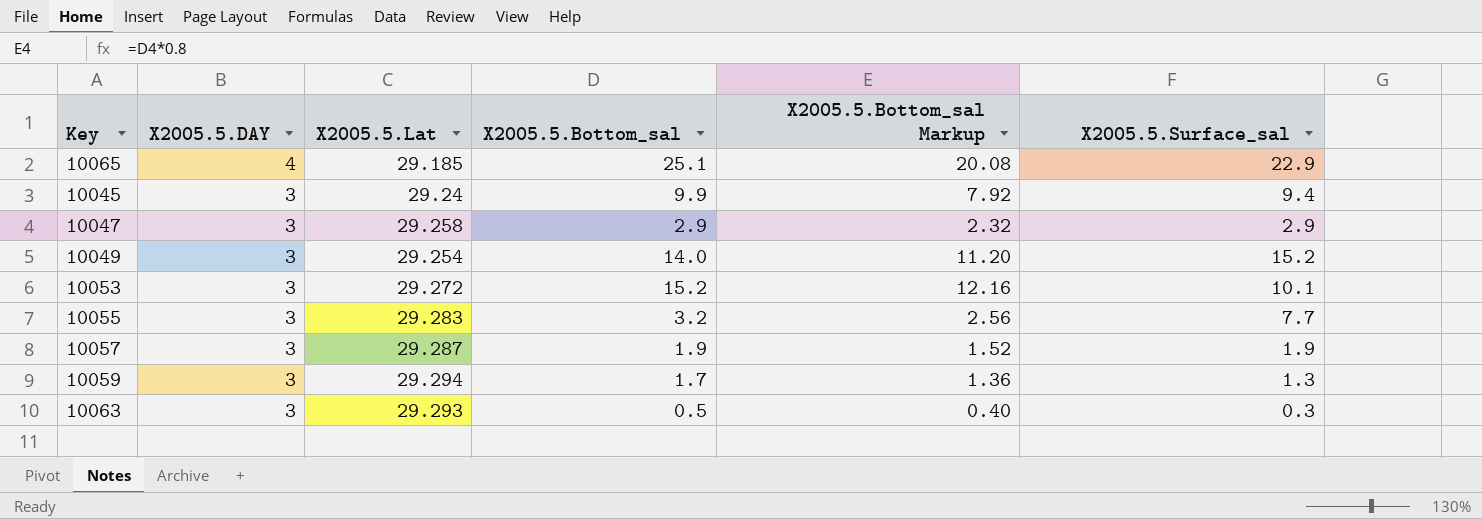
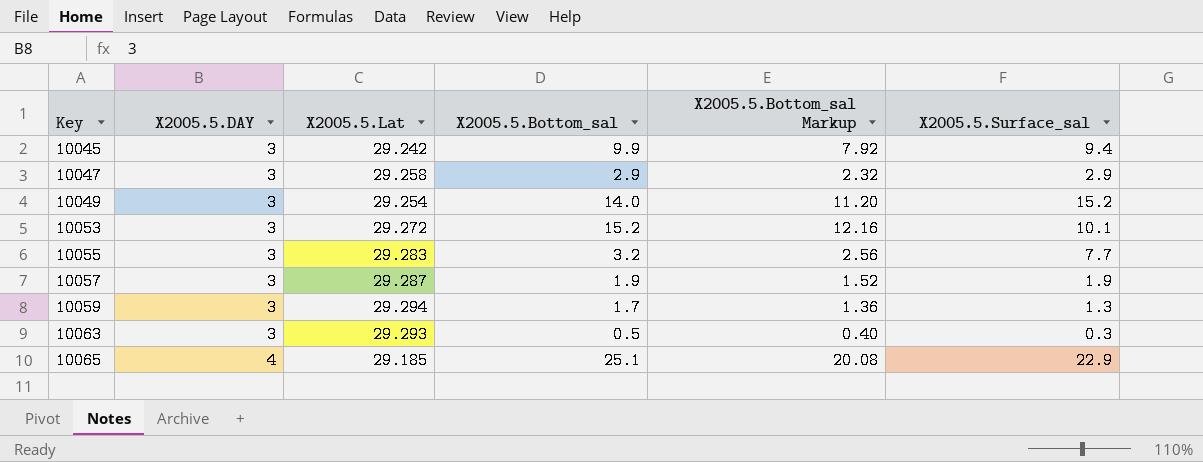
row order: X2005.5.DAY descending -> Key ascending
10045 | X2005.5.Lat: 29.24 -> 29.242

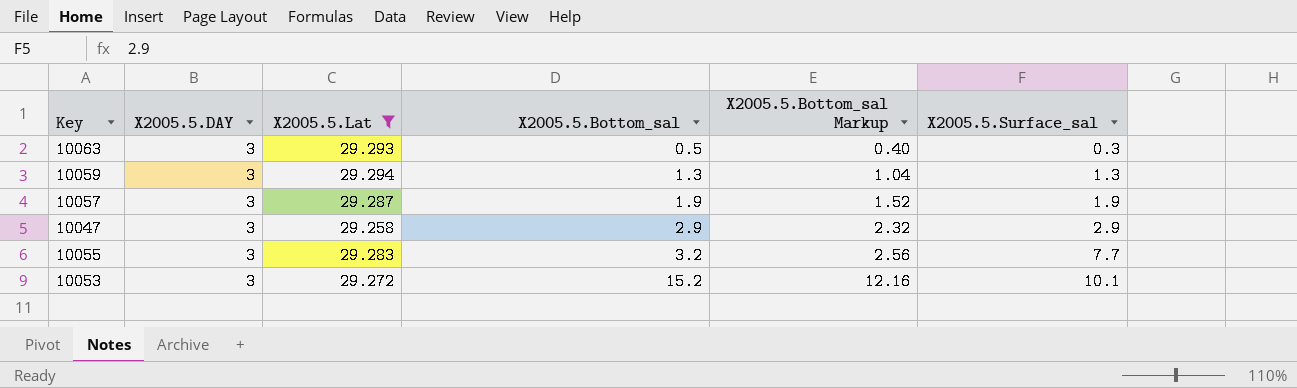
filter: none -> X2005.5.Lat >= 29.258
row order: Key ascending -> X2005.5.Bottom_sal ascending
10059 | X2005.5.Bottom_sal: 1.7 -> 1.3
10059 | X2005.5.Bottom_sal Markup: 1.36 -> 1.04

